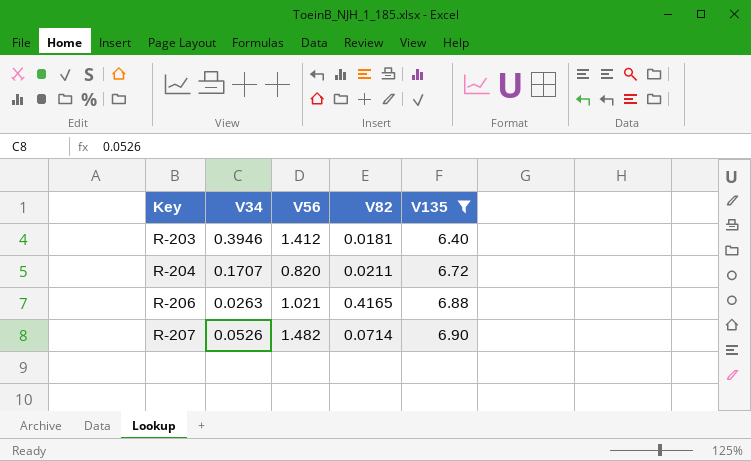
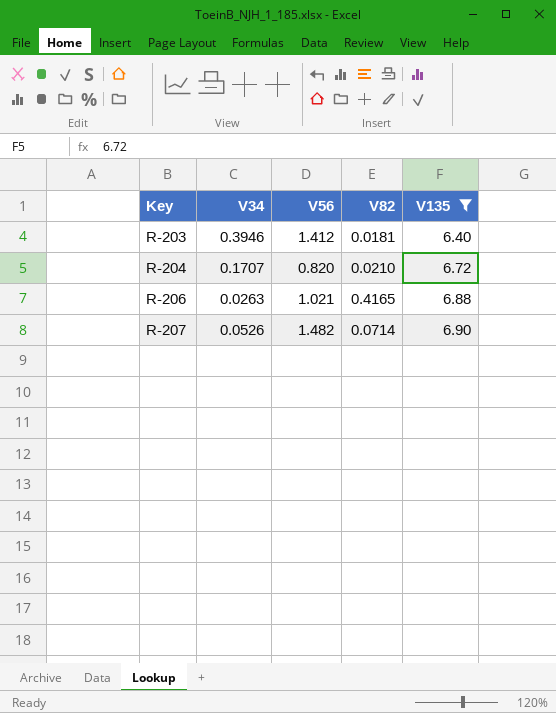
R-204 | V82: 0.0211 -> 0.0210

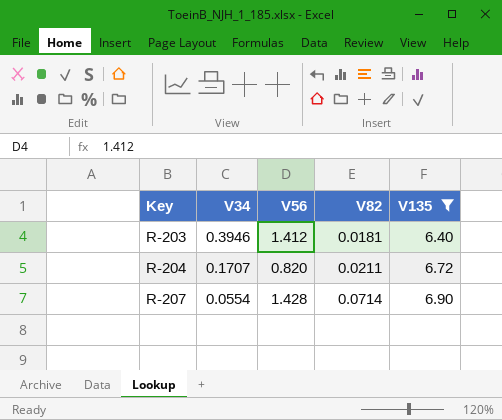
row R-206: 0.0263 | 1.021 | 0.4165 | 6.88 -> none
R-204 | V82: 0.0210 -> 0.0211
R-207 | V34: 0.0526 -> 0.0554
R-207 | V56: 1.482 -> 1.428

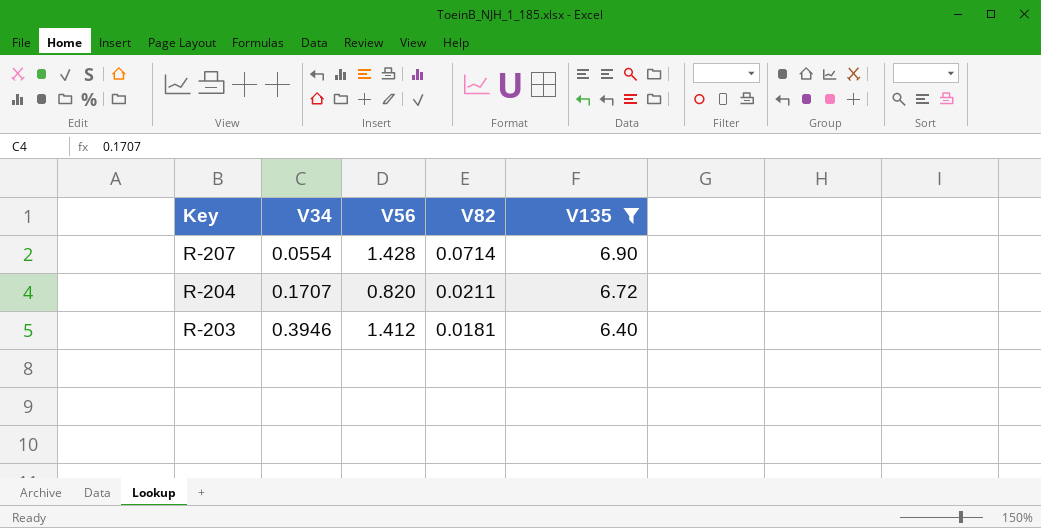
row order: Key ascending -> Key descending

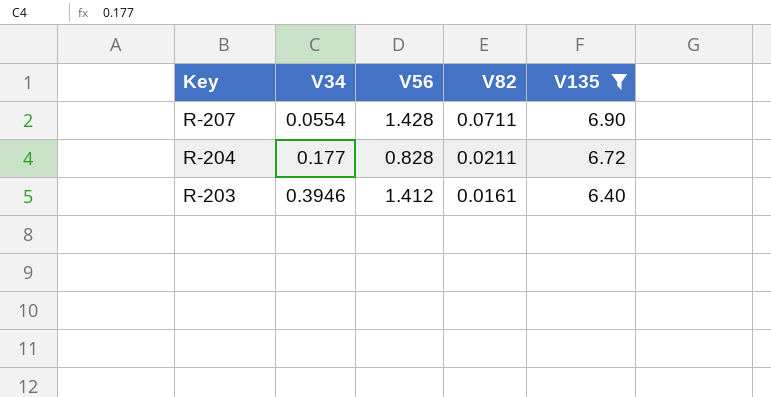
R-207 | V82: 0.0714 -> 0.0711
R-204 | V34: 0.1707 -> 0.177
R-204 | V56: 0.820 -> 0.828
R-203 | V82: 0.0181 -> 0.0161

